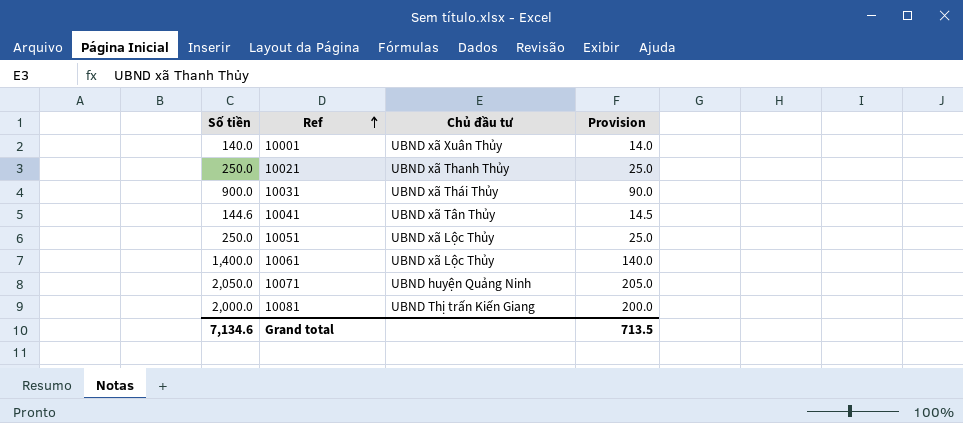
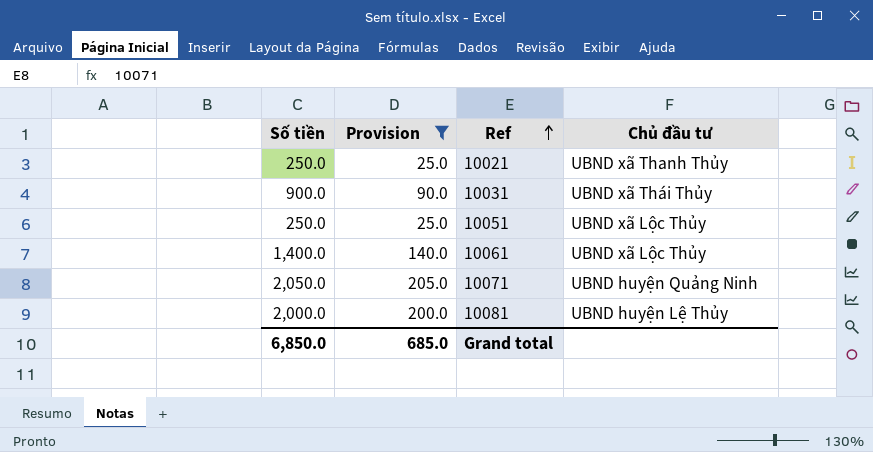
filter: none -> Provision >= 25.0
column Provision | position: 4 -> 2
10081 | Chủ đầu tư: UBND Thị trấn Kiến Giang -> UBND huyện Lệ Thủy
Grand total | Số tiền: 7,134.6 -> 6,850.0
Grand total | Provision: 713.5 -> 685.0

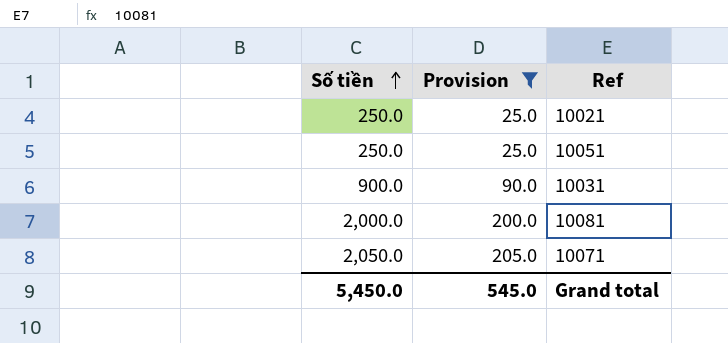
row order: Ref ascending -> Số tiền ascending
column Chủ đầu tư | position: 4 -> none
row 10061: 1,400.0 | 140.0 | UBND xã Lộc Thủy -> none
Grand total | Số tiền: 6,850.0 -> 5,450.0
Grand total | Provision: 685.0 -> 545.0

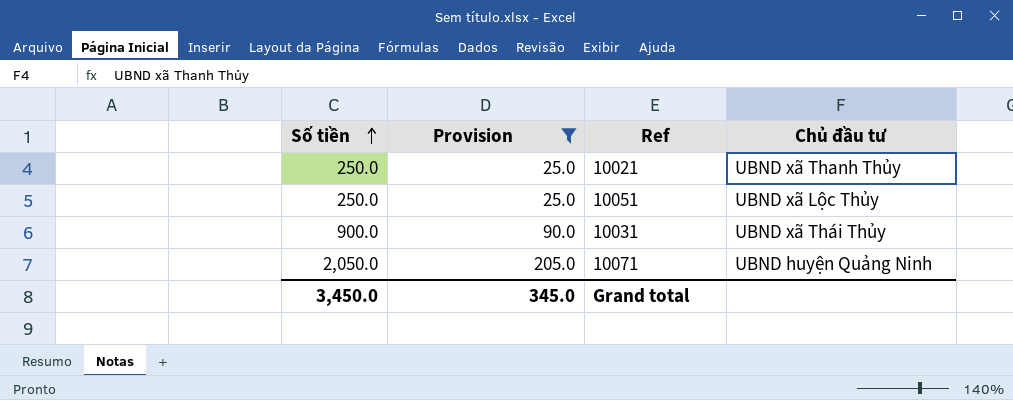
column Chủ đầu tư | position: none -> 4
row 10081: 2,000.0 | 200.0 -> none
Grand total | Số tiền: 5,450.0 -> 3,450.0
Grand total | Provision: 545.0 -> 345.0

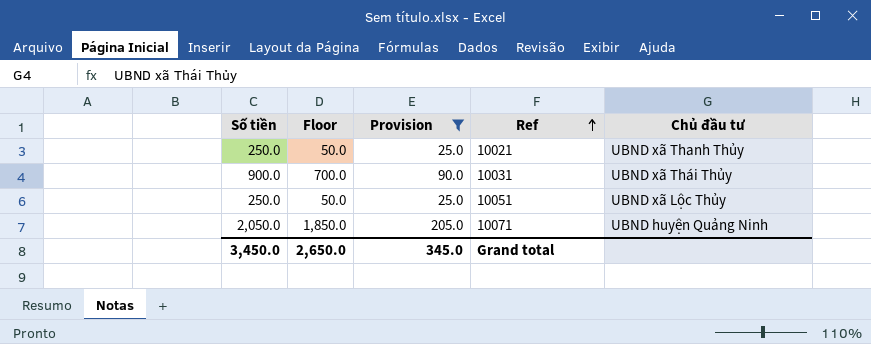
row order: Số tiền ascending -> Ref ascending
column Floor | formula: none -> [Số tiền] - 200

